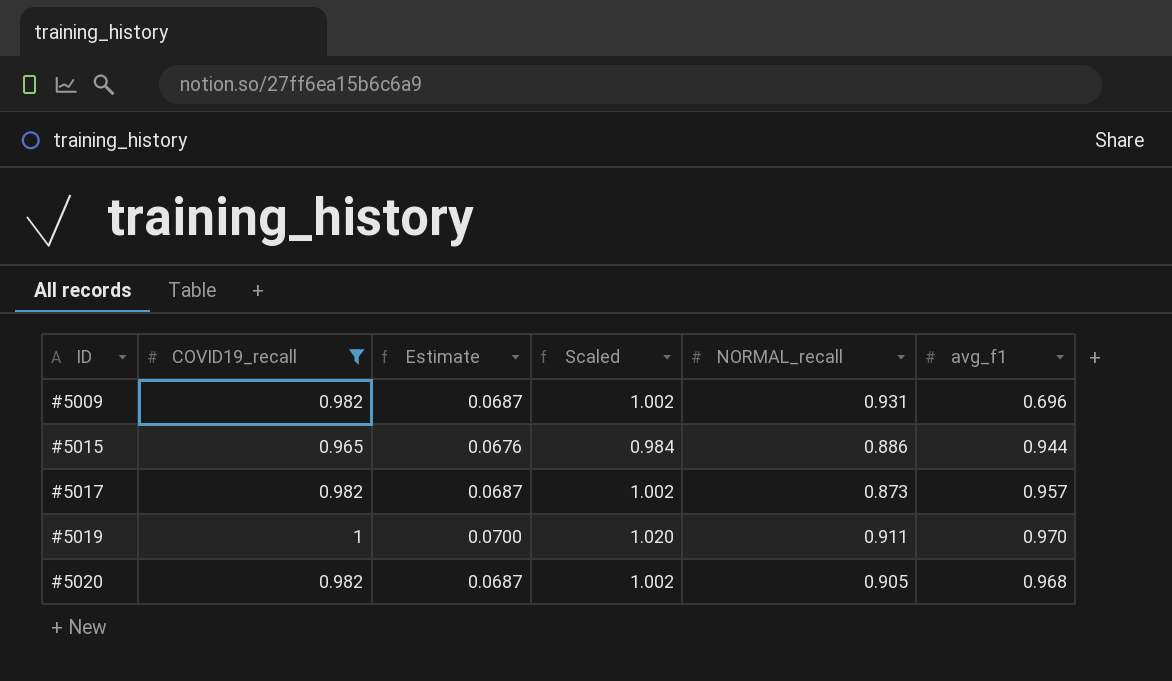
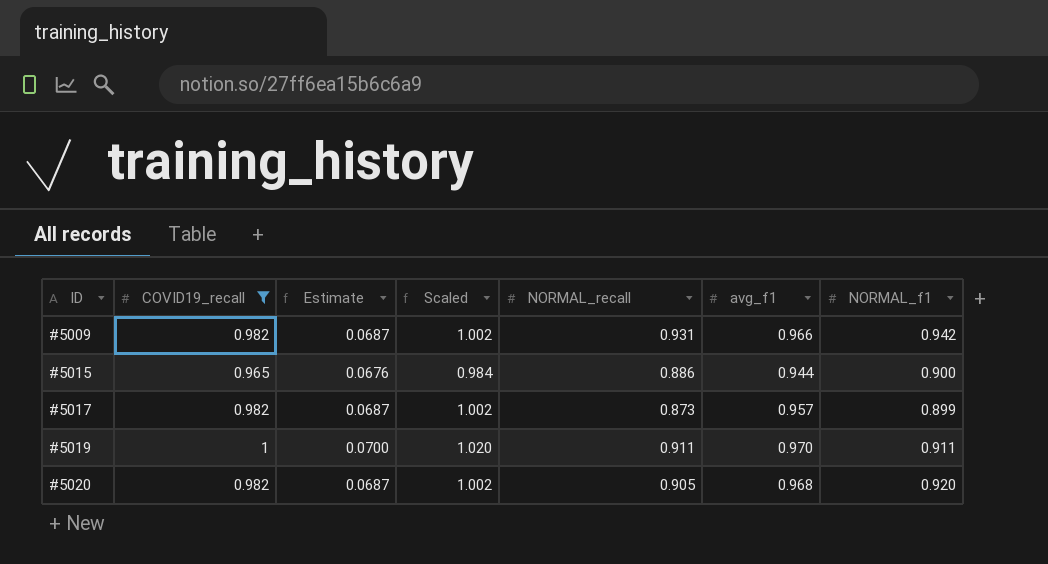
column NORMAL_f1 | position: none -> 7
#5009 | avg_f1: 0.696 -> 0.966

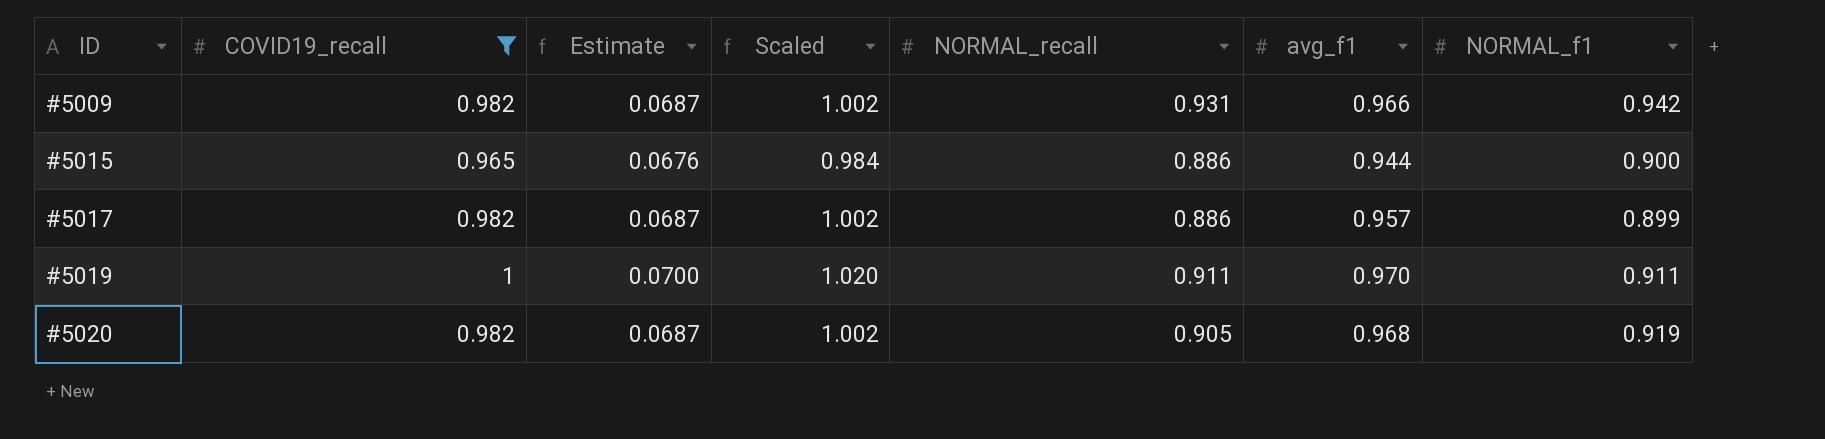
#5017 | NORMAL_recall: 0.873 -> 0.886
#5020 | NORMAL_f1: 0.920 -> 0.919

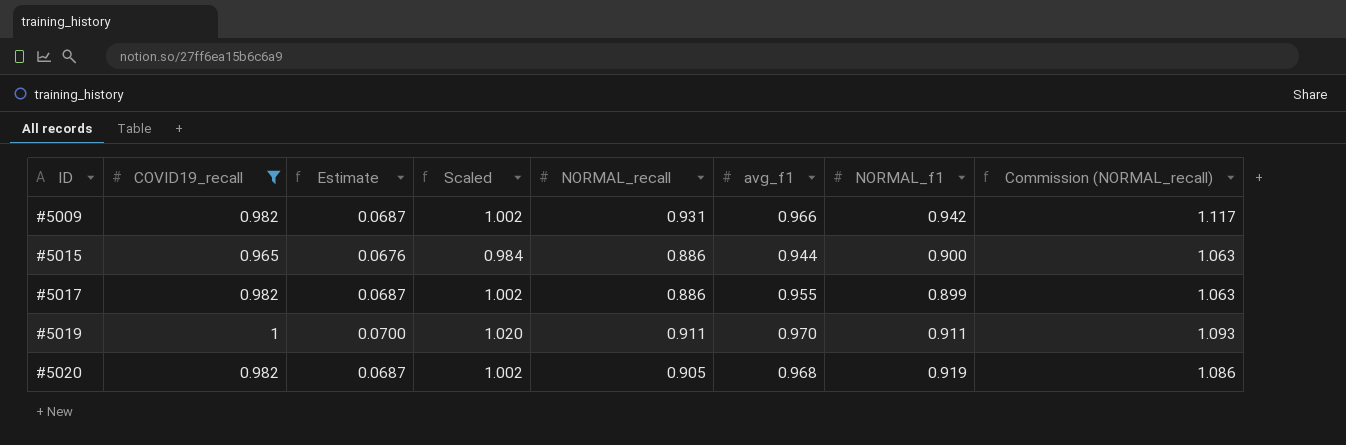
column Commission (NORMAL_recall) | formula: none -> [NORMAL_recall] * 1.2
#5017 | avg_f1: 0.957 -> 0.955

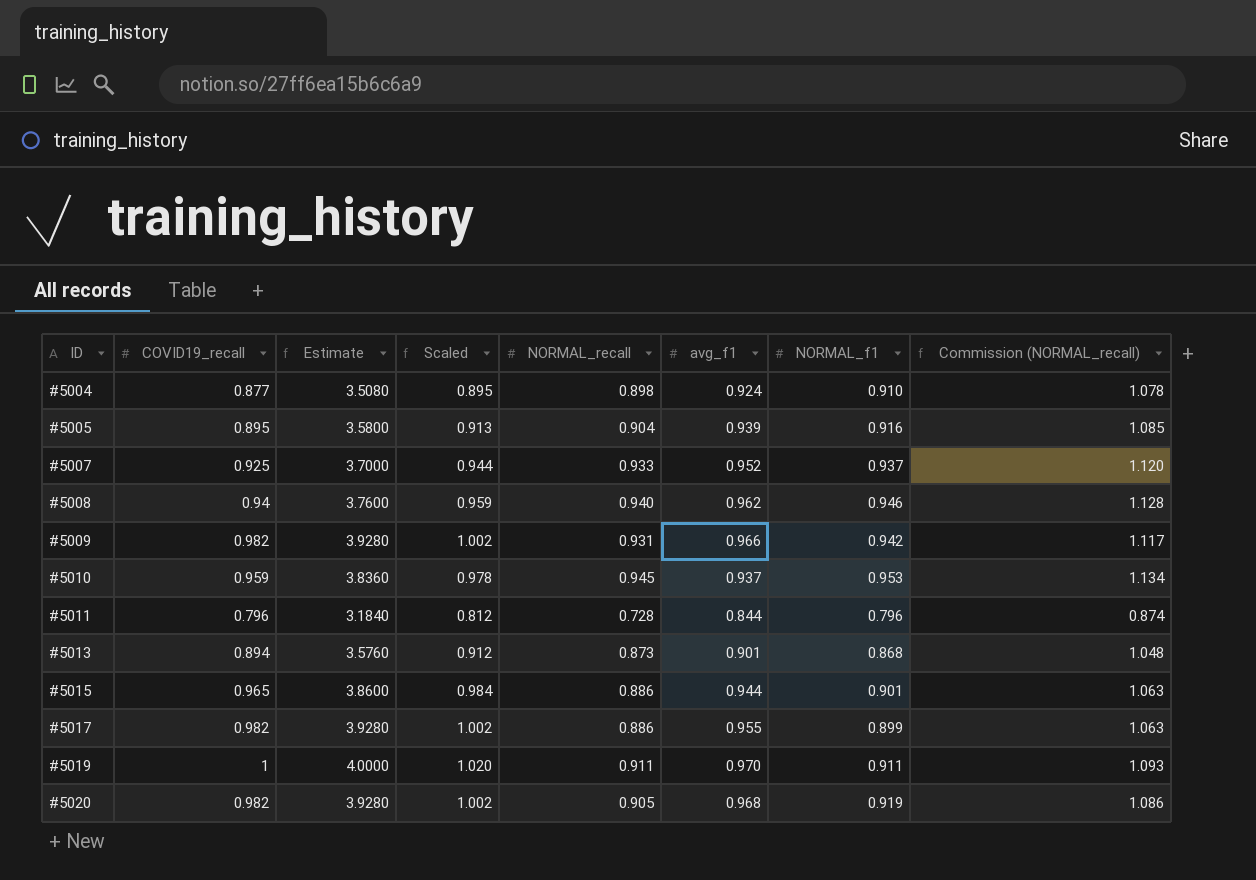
filter: COVID19_recall >= 0.965 -> none
column Estimate | formula: [COVID19_recall] * 0.07 -> [COVID19_recall] * 4
#5015 | NORMAL_f1: 0.900 -> 0.901

